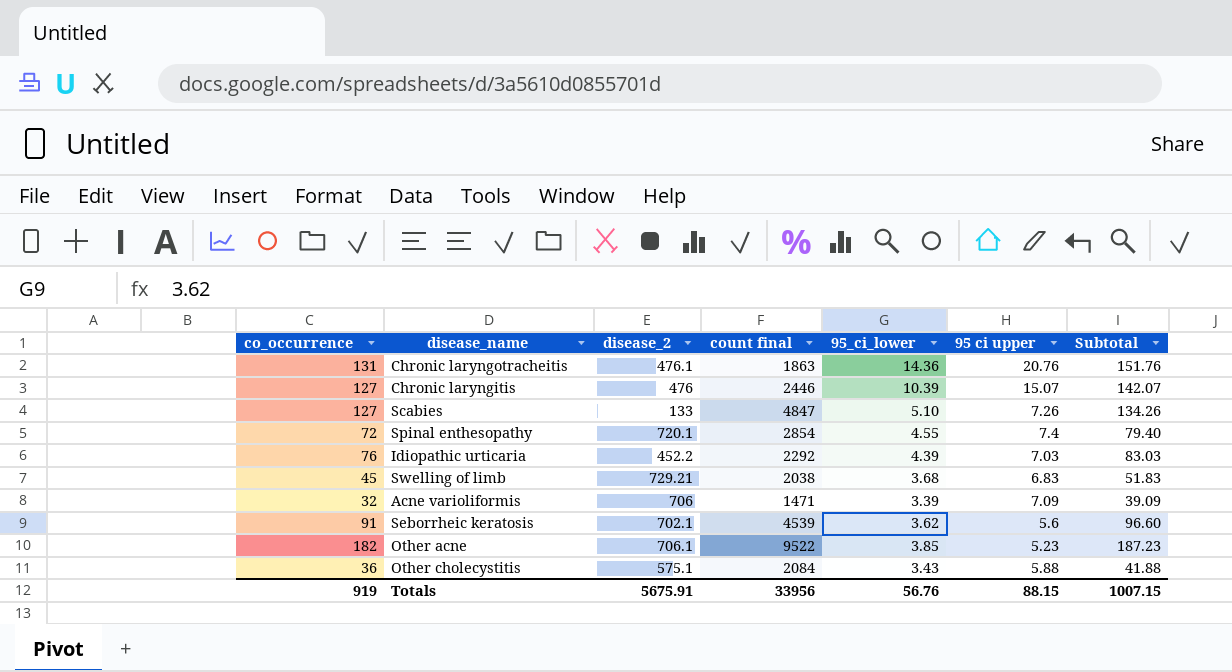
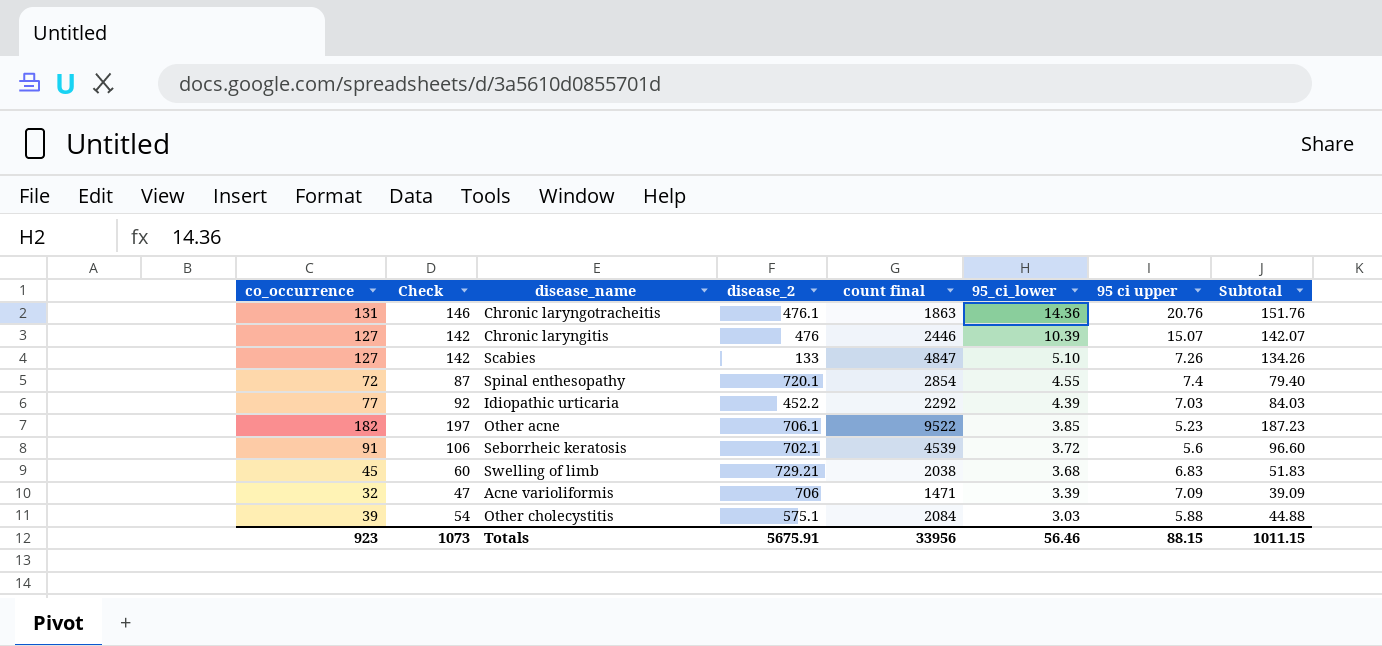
row order: none -> 95_ci_lower descending
column Check | formula: none -> [co_occurrence] + 15
Idiopathic urticaria | co_occurrence: 76 -> 77
Idiopathic urticaria | Subtotal: 83.03 -> 84.03
Seborrheic keratosis | 95_ci_lower: 3.62 -> 3.72
Other cholecystitis | co_occurrence: 36 -> 39
Other cholecystitis | 95_ci_lower: 3.43 -> 3.03
Other cholecystitis | Subtotal: 41.88 -> 44.88
Totals | co_occurrence: 919 -> 923
Totals | 95_ci_lower: 56.76 -> 56.46
Totals | Subtotal: 1007.15 -> 1011.15

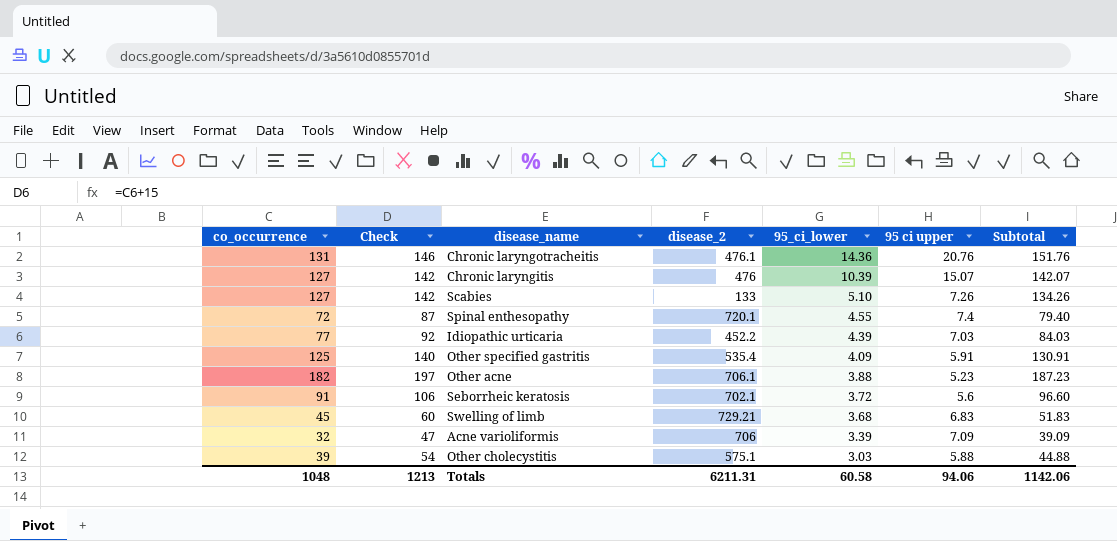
column count final | position: 5 -> none
row Other specified gastritis: none -> 125 | 140 | 535.4 | 4.09 | 5.91 | 130.91
Other acne | 95_ci_lower: 3.85 -> 3.88
Totals | co_occurrence: 923 -> 1048
Totals | Check: 1073 -> 1213
Totals | disease_2: 5675.91 -> 6211.31
Totals | 95_ci_lower: 56.46 -> 60.58
Totals | 95 ci upper: 88.15 -> 94.06
Totals | Subtotal: 1011.15 -> 1142.06

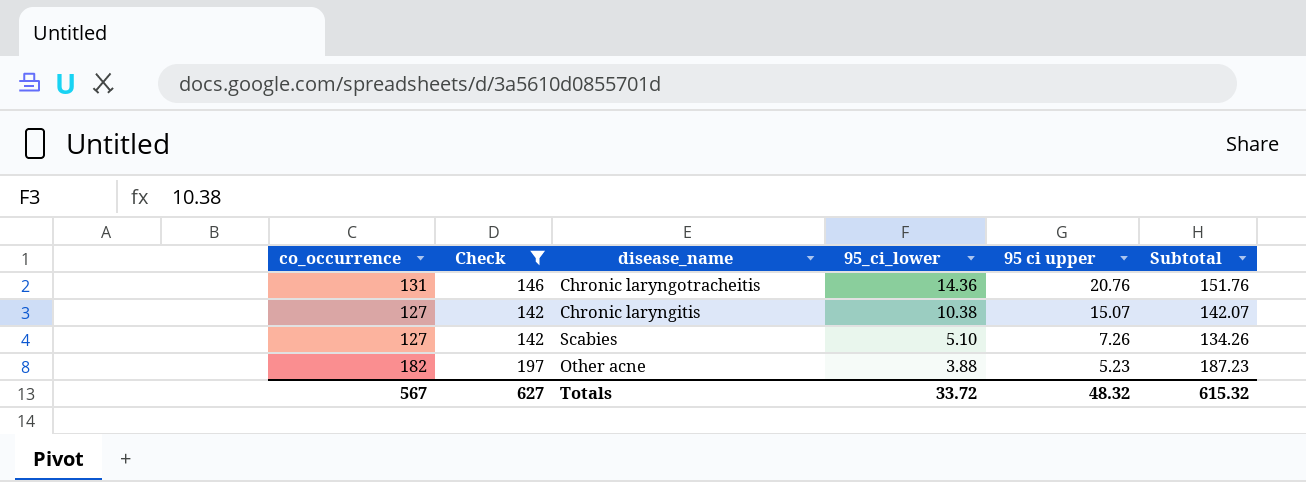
filter: none -> Check >= 142
column disease_2 | position: 4 -> none
Chronic laryngitis | 95_ci_lower: 10.39 -> 10.38
Totals | co_occurrence: 1048 -> 567
Totals | Check: 1213 -> 627
Totals | 95_ci_lower: 60.58 -> 33.72
Totals | 95 ci upper: 94.06 -> 48.32
Totals | Subtotal: 1142.06 -> 615.32

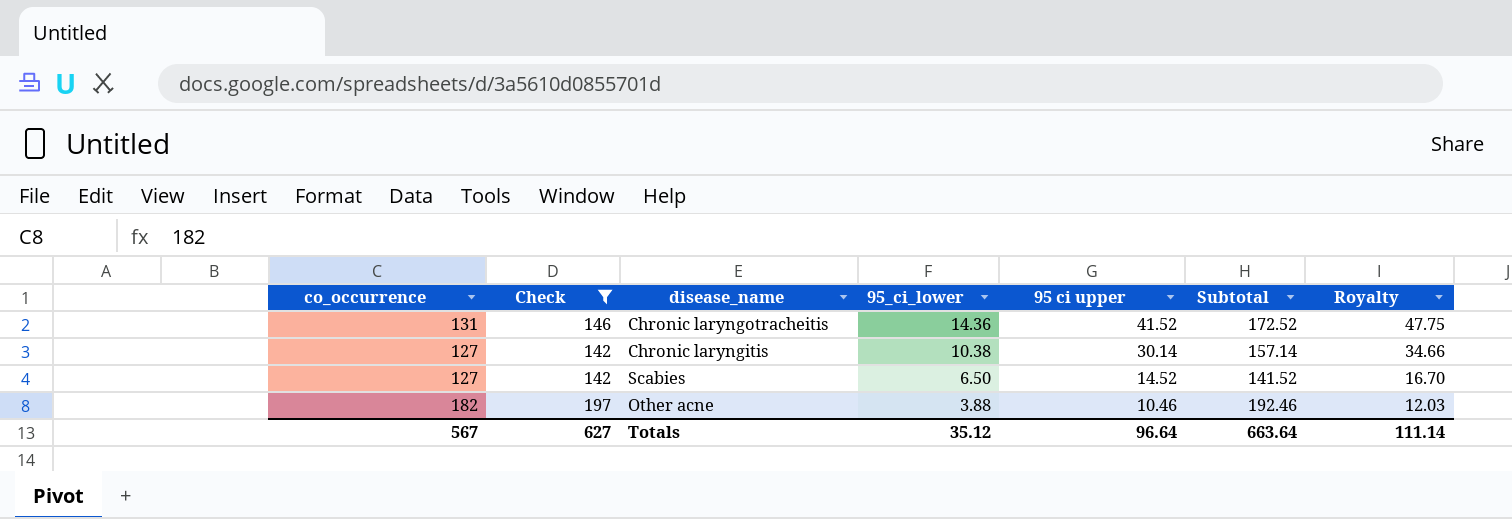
column Royalty | formula: none -> [95 ci upper] * 1.15
Chronic laryngotracheitis | 95 ci upper: 20.76 -> 41.52
Chronic laryngotracheitis | Subtotal: 151.76 -> 172.52
Chronic laryngitis | 95 ci upper: 15.07 -> 30.14
Chronic laryngitis | Subtotal: 142.07 -> 157.14
Scabies | 95_ci_lower: 5.10 -> 6.50
Scabies | 95 ci upper: 7.26 -> 14.52
Scabies | Subtotal: 134.26 -> 141.52
Other acne | 95 ci upper: 5.23 -> 10.46
Other acne | Subtotal: 187.23 -> 192.46
Totals | 95_ci_lower: 33.72 -> 35.12
Totals | 95 ci upper: 48.32 -> 96.64
Totals | Subtotal: 615.32 -> 663.64

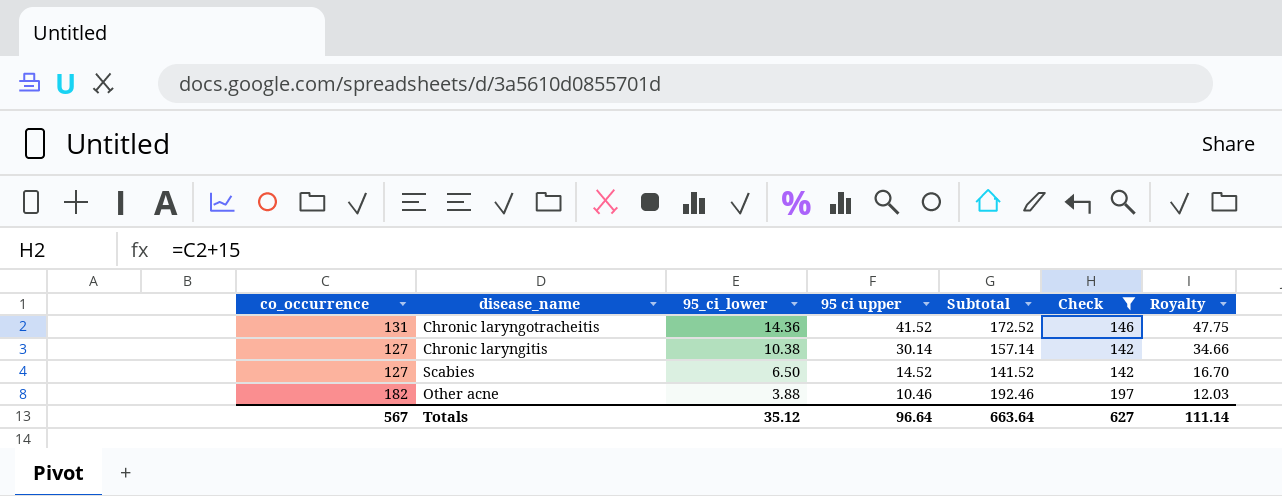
column Check | position: 2 -> 6

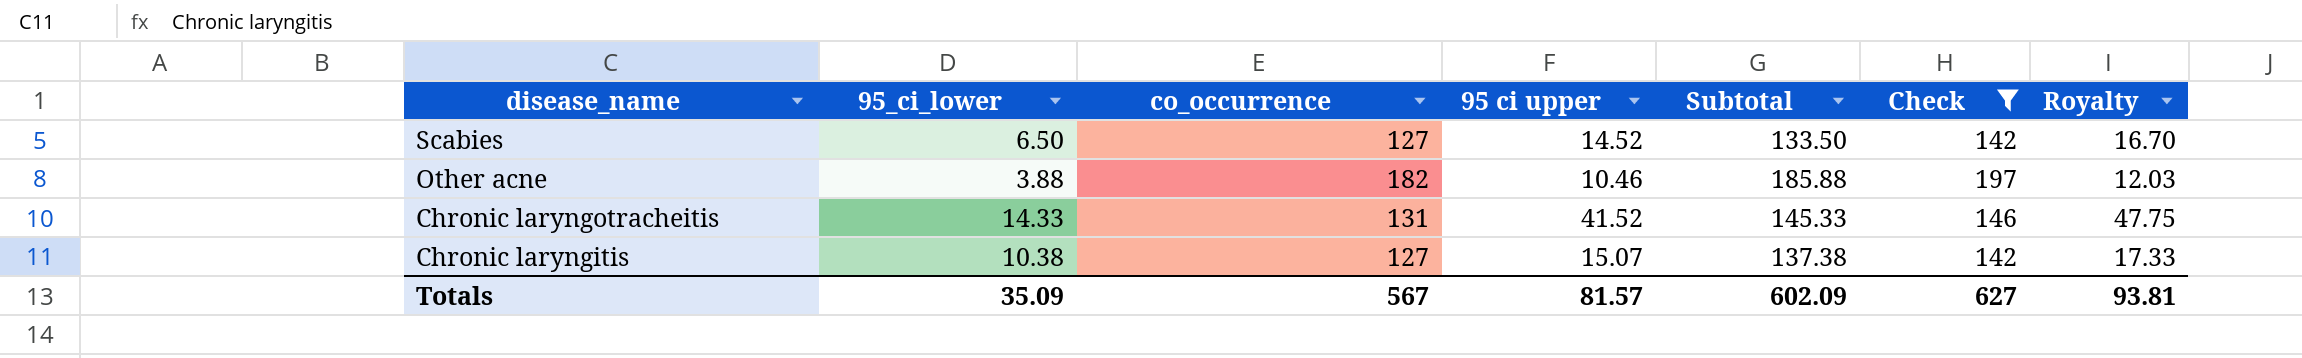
row order: 95_ci_lower descending -> disease_name descending
column co_occurrence | position: 1 -> 3
column Subtotal | formula: [co_occurrence] + [95 ci upper] -> [95_ci_lower] + [co_occurrence]
Chronic laryngotracheitis | 95_ci_lower: 14.36 -> 14.33
Chronic laryngitis | 95 ci upper: 30.14 -> 15.07
Chronic laryngitis | Royalty: 34.66 -> 17.33
Totals | 95_ci_lower: 35.12 -> 35.09
Totals | 95 ci upper: 96.64 -> 81.57
Totals | Subtotal: 663.64 -> 602.09
Totals | Royalty: 111.14 -> 93.81

